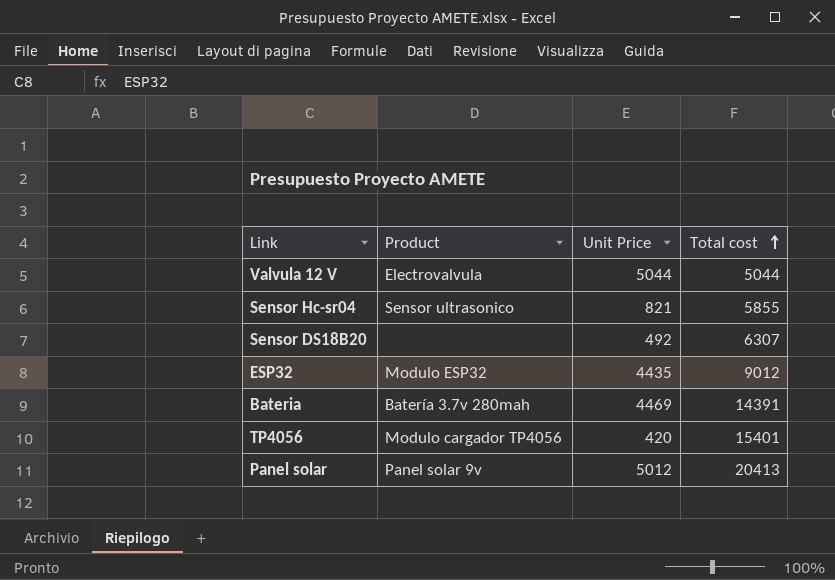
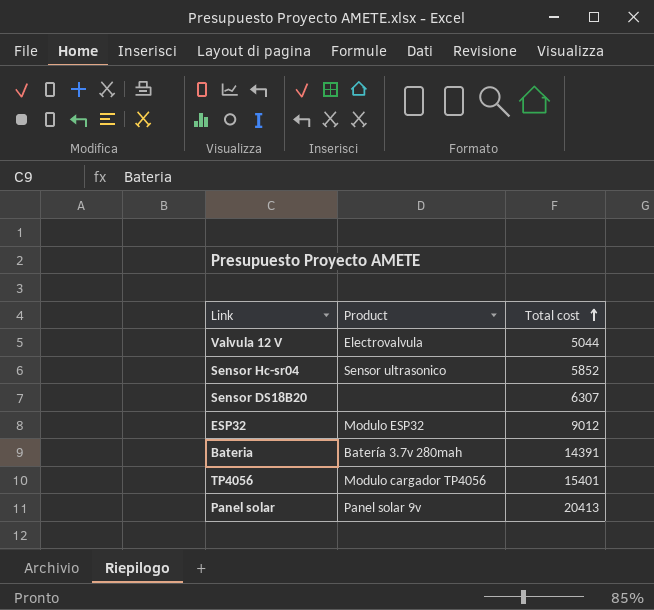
column Unit Price | position: 3 -> none
Sensor Hc-sr04 | Total cost: 5855 -> 5852

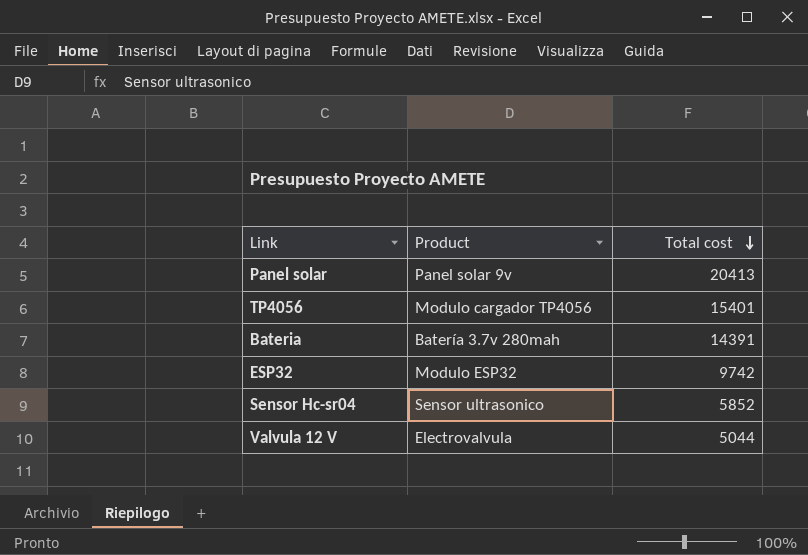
row order: Total cost ascending -> Total cost descending
row Sensor DS18B20: none | 6307 -> none
ESP32 | Total cost: 9012 -> 9742

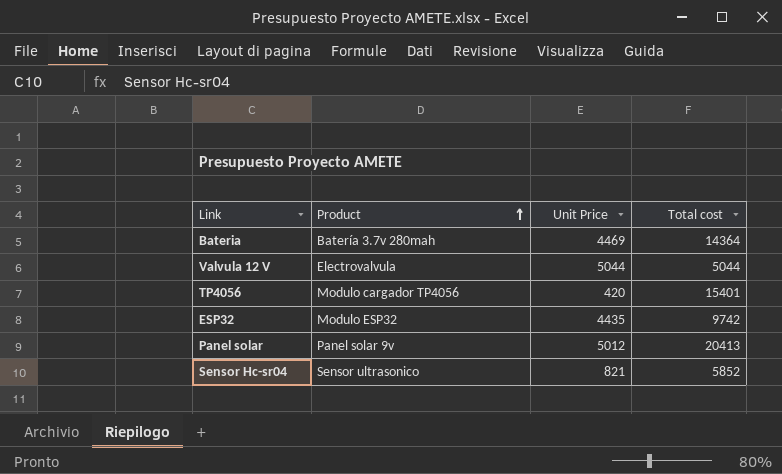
row order: Total cost descending -> Product ascending
column Unit Price | position: none -> 3
Bateria | Total cost: 14391 -> 14364

